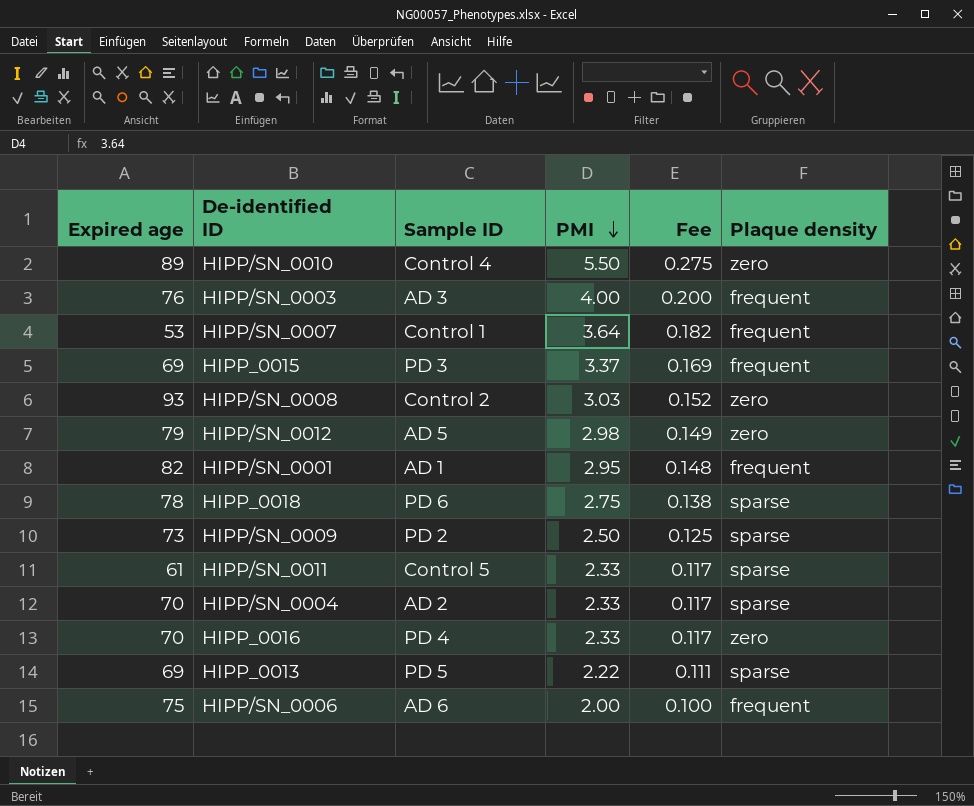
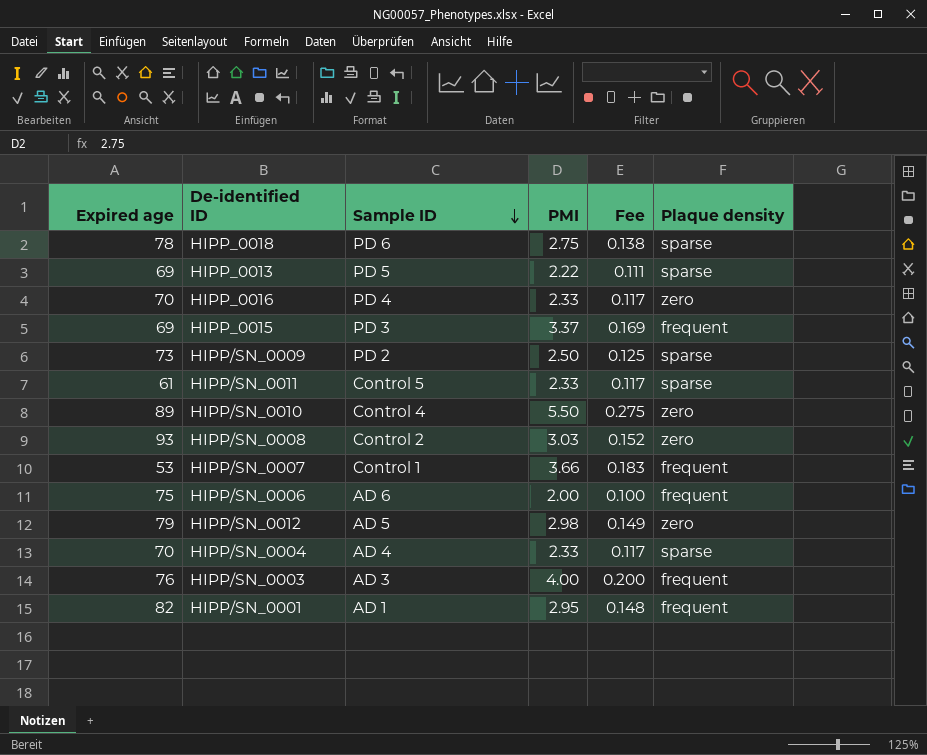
row order: PMI descending -> Sample ID descending
HIPP/SN_0007 | PMI: 3.64 -> 3.66
HIPP/SN_0007 | Fee: 0.182 -> 0.183
HIPP/SN_0004 | Sample ID: AD 2 -> AD 4

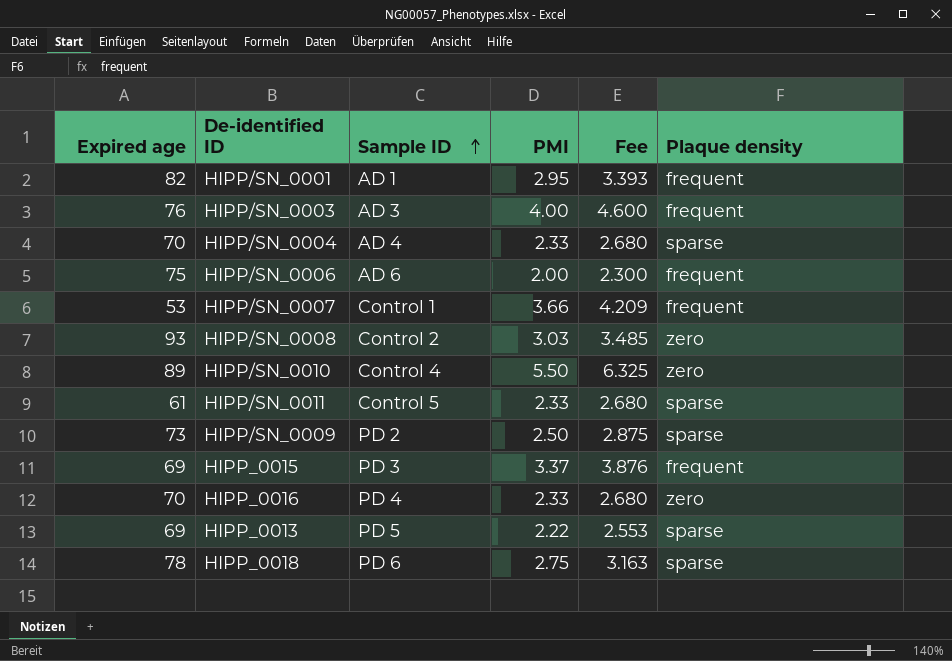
row order: Sample ID descending -> Sample ID ascending
column Fee | formula: [PMI] * 0.05 -> [PMI] * 1.15
row HIPP/SN_0012: 79 | AD 5 | 2.98 | 0.149 | zero -> none

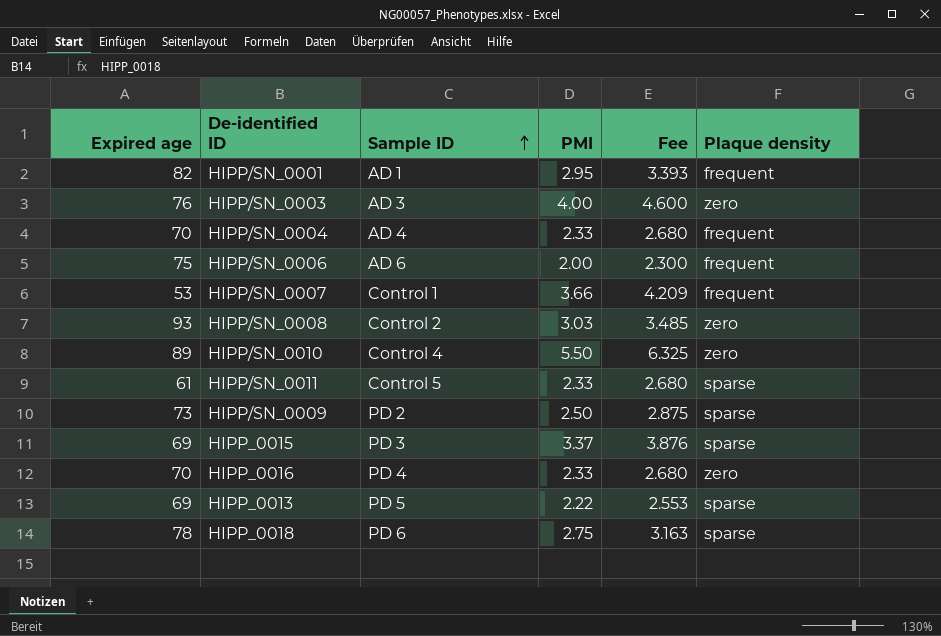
HIPP/SN_0003 | Plaque density: frequent -> zero
HIPP/SN_0004 | Plaque density: sparse -> frequent
HIPP_0015 | Plaque density: frequent -> sparse

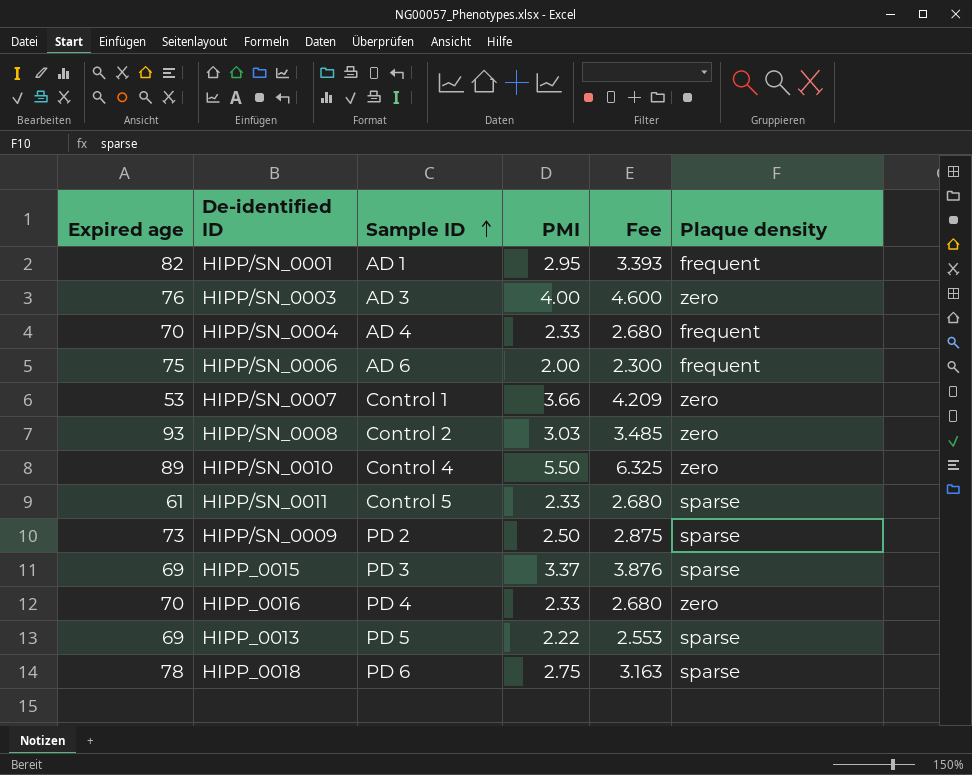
HIPP/SN_0007 | Plaque density: frequent -> zero

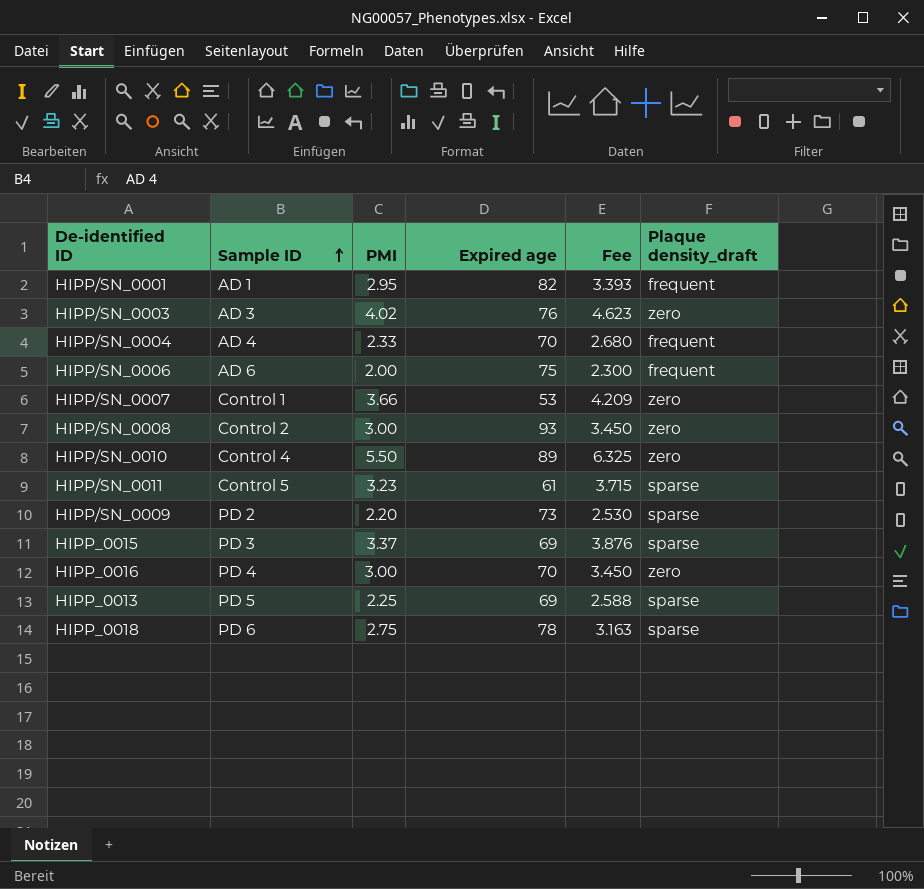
column Expired age | position: 1 -> 4
column name: Plaque density -> Plaque density_draft
HIPP/SN_0003 | PMI: 4.00 -> 4.02
HIPP/SN_0003 | Fee: 4.600 -> 4.623
HIPP/SN_0008 | PMI: 3.03 -> 3.00
HIPP/SN_0008 | Fee: 3.485 -> 3.450
HIPP/SN_0011 | PMI: 2.33 -> 3.23
HIPP/SN_0011 | Fee: 2.680 -> 3.715
HIPP/SN_0009 | PMI: 2.50 -> 2.20
HIPP/SN_0009 | Fee: 2.875 -> 2.530
HIPP_0016 | PMI: 2.33 -> 3.00
HIPP_0016 | Fee: 2.680 -> 3.450
HIPP_0013 | PMI: 2.22 -> 2.25
HIPP_0013 | Fee: 2.553 -> 2.588

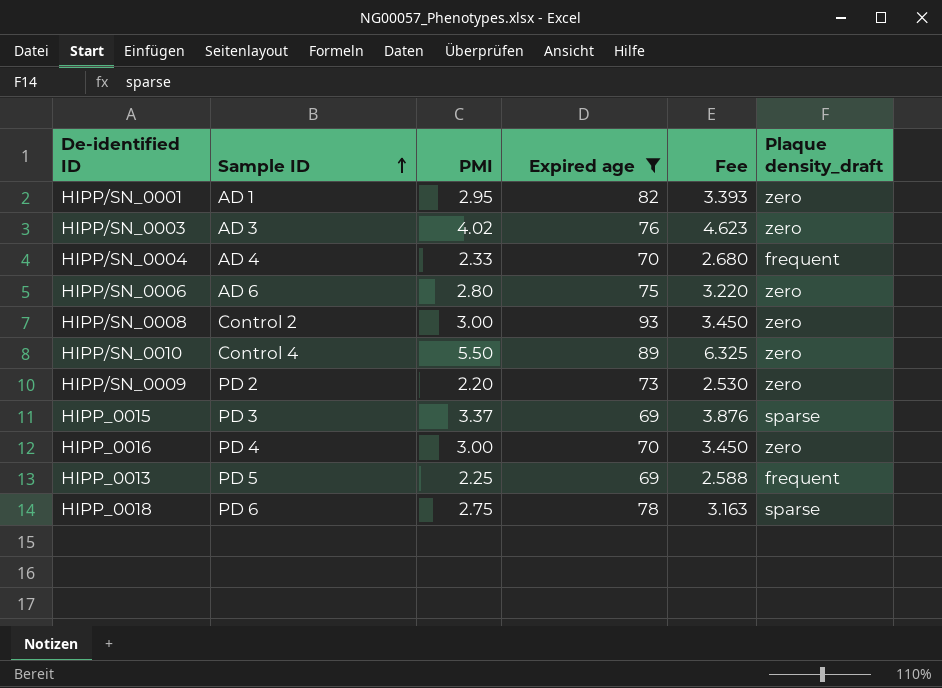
filter: none -> Expired age >= 69
HIPP/SN_0001 | Plaque density_draft: frequent -> zero
HIPP/SN_0006 | PMI: 2.00 -> 2.80
HIPP/SN_0006 | Fee: 2.300 -> 3.220
HIPP/SN_0006 | Plaque density_draft: frequent -> zero
HIPP/SN_0009 | Plaque density_draft: sparse -> zero
HIPP_0013 | Plaque density_draft: sparse -> frequent

